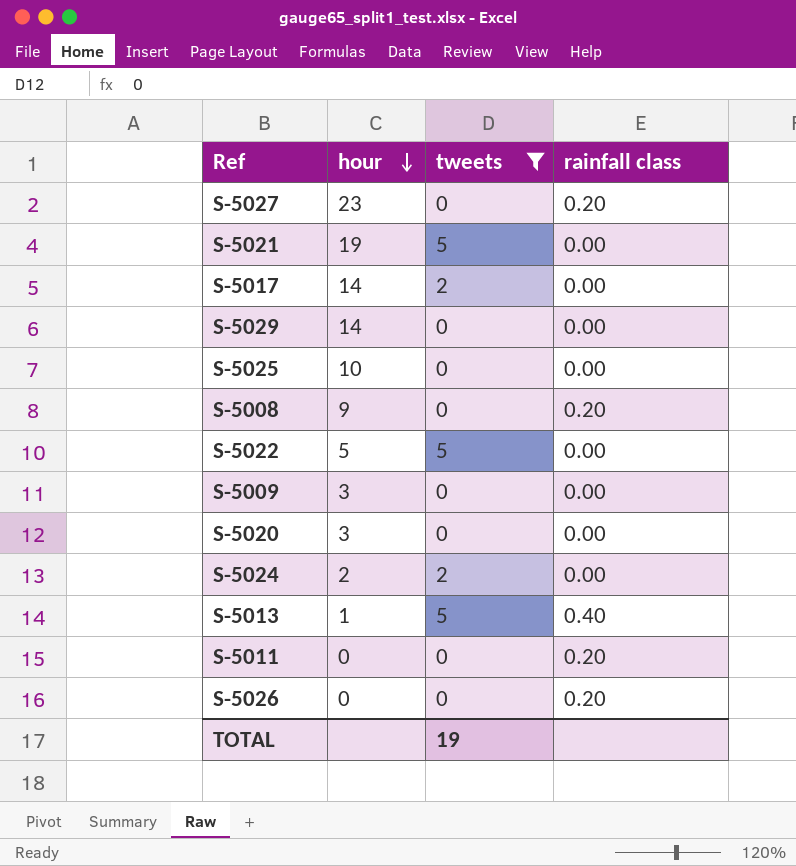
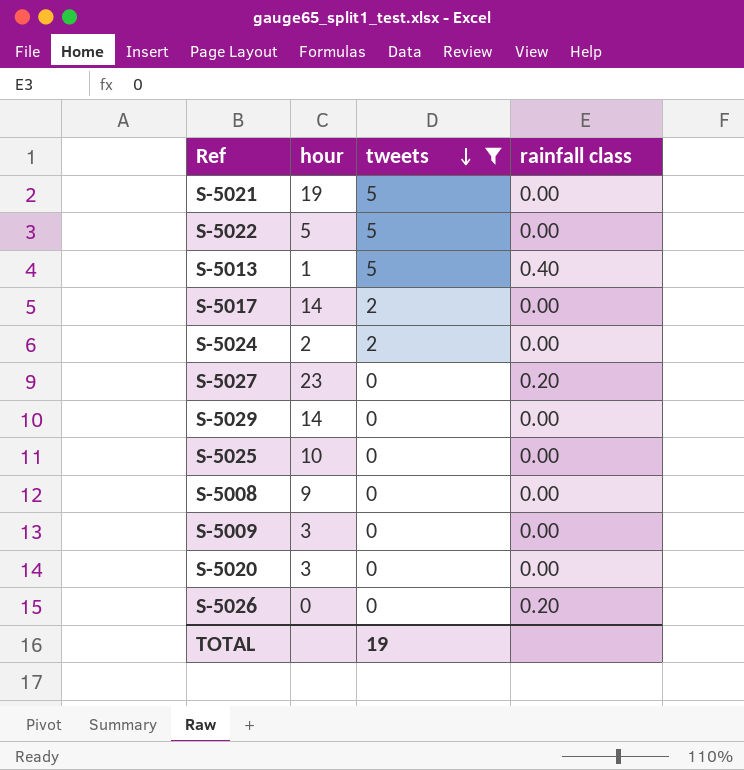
row order: hour descending -> tweets descending
row S-5011: 0 | 0 | 0.20 -> none
S-5008 | rainfall class: 0.20 -> 0.00

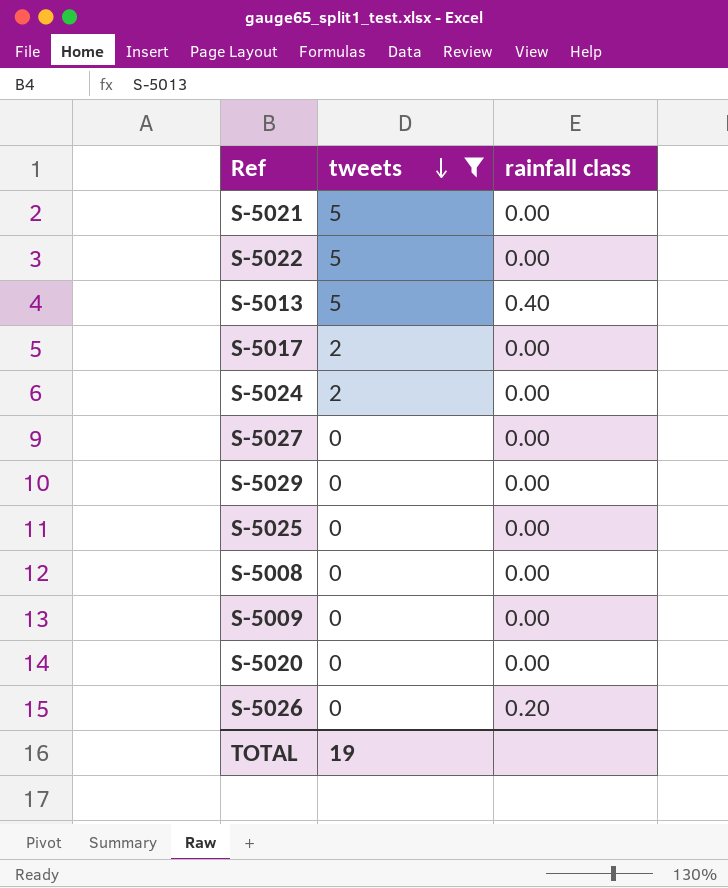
column hour | position: 2 -> none
S-5027 | rainfall class: 0.20 -> 0.00

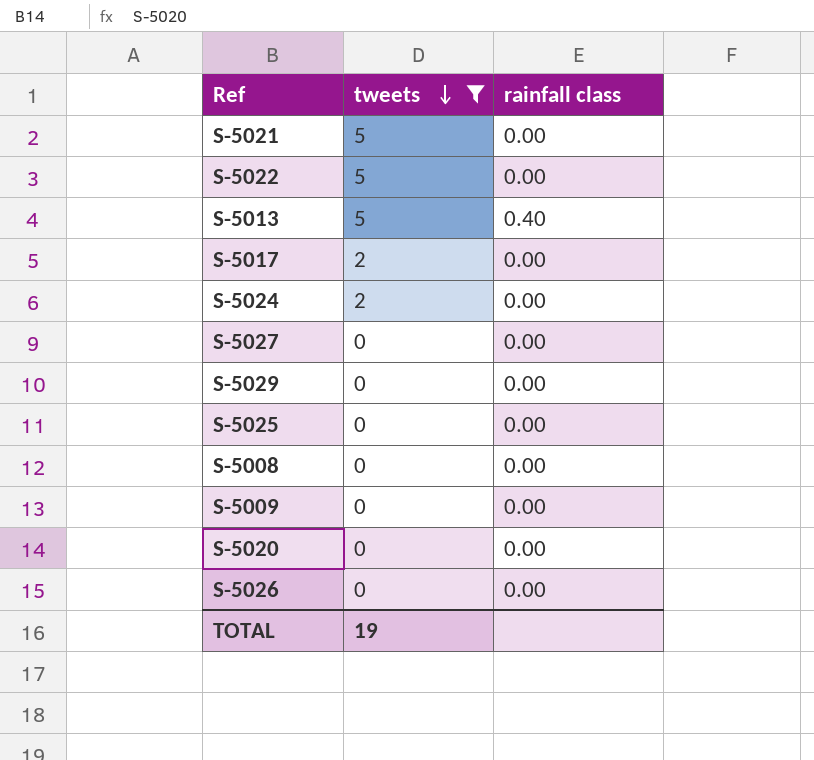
S-5026 | rainfall class: 0.20 -> 0.00

